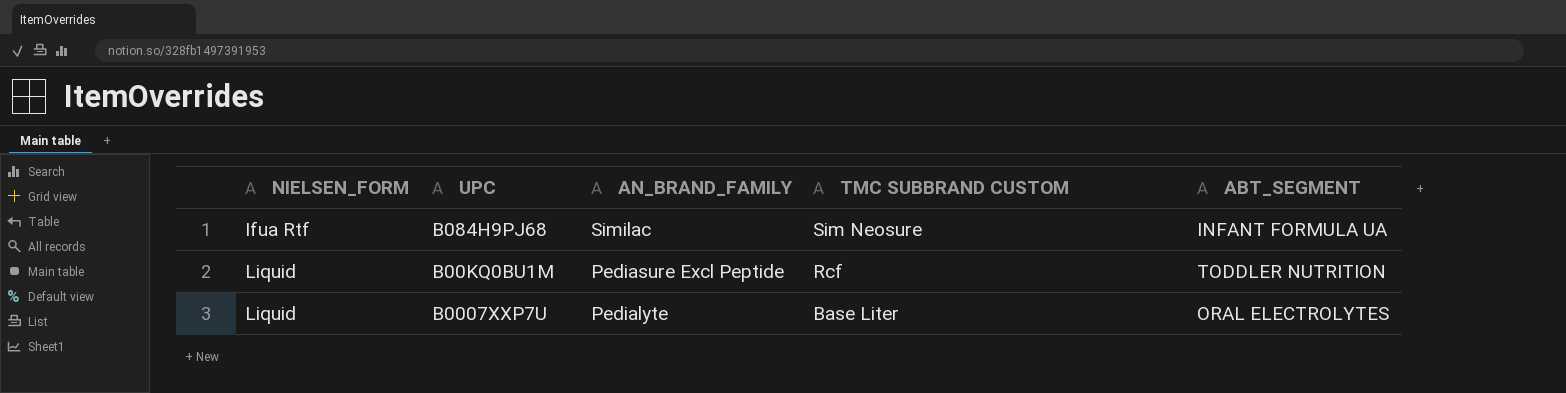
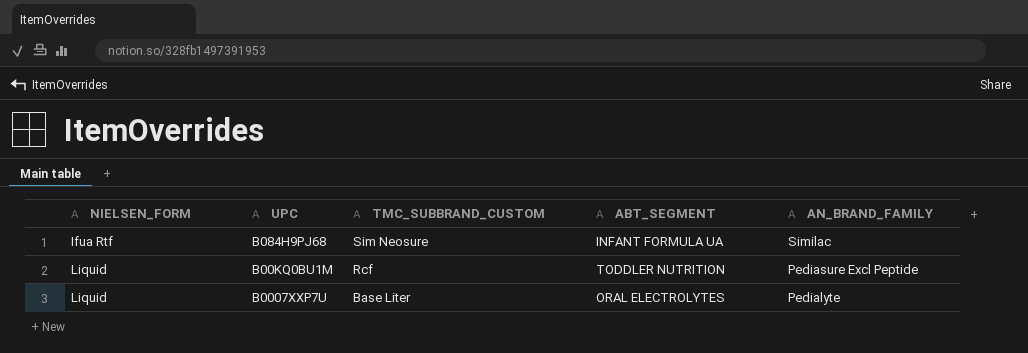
column name: TMC SUBBRAND CUSTOM -> TMC_SUBBRAND_CUSTOM
column AN_BRAND_FAMILY | position: 3 -> 5

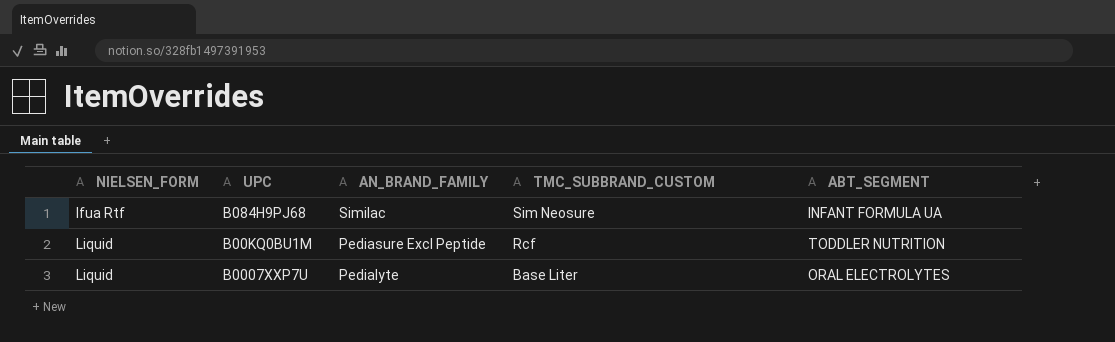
column AN_BRAND_FAMILY | position: 5 -> 3

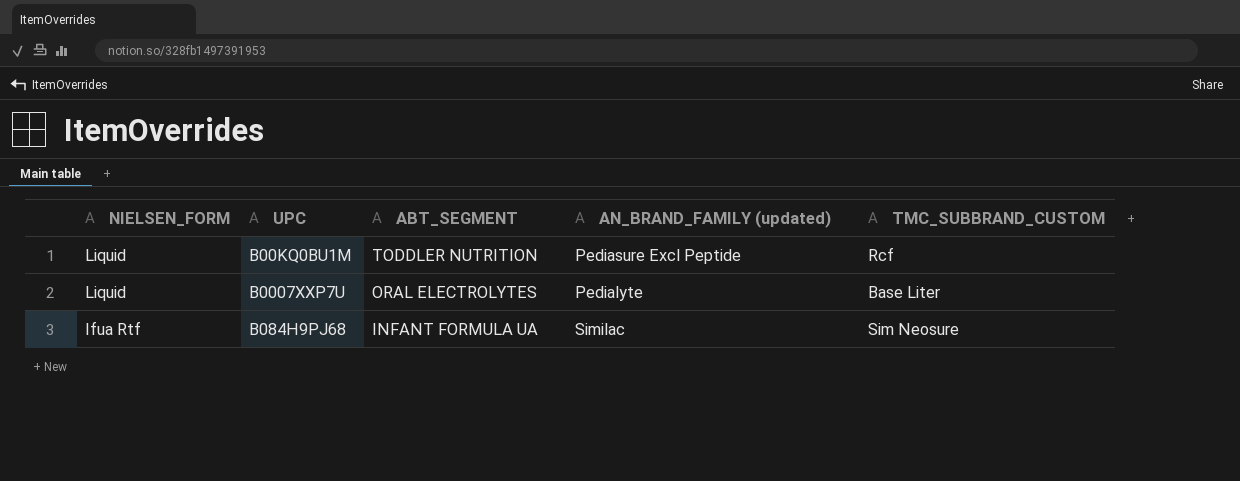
row order: NIELSEN_FORM ascending -> NIELSEN_FORM descending
column ABT_SEGMENT | position: 5 -> 3
column name: AN_BRAND_FAMILY -> AN_BRAND_FAMILY (updated)

